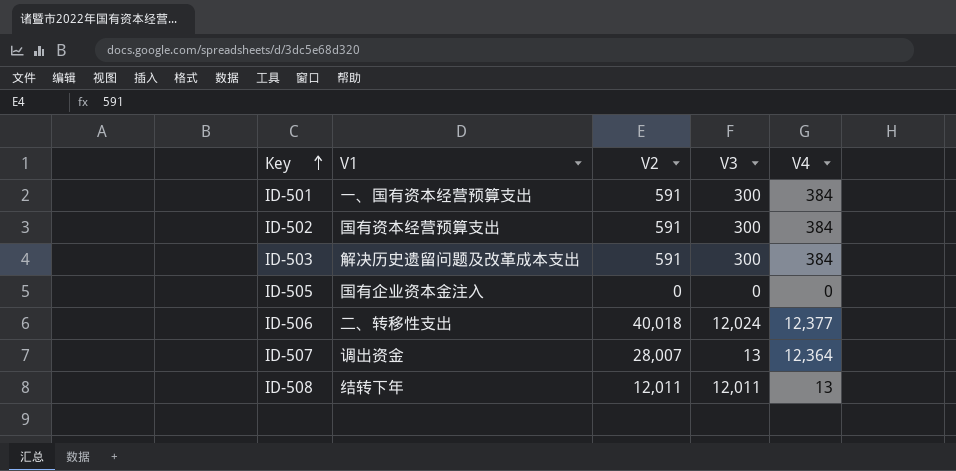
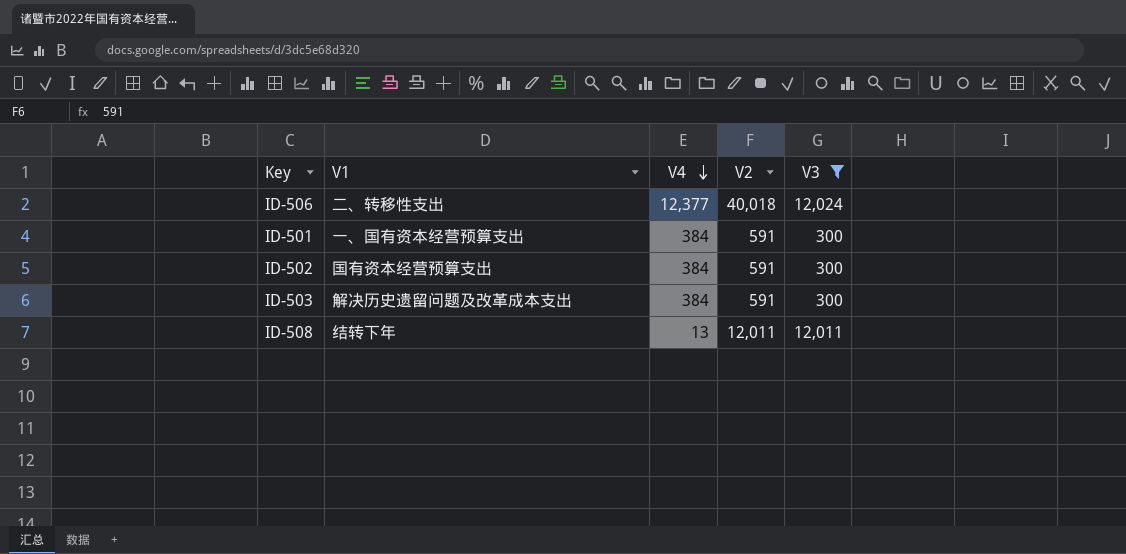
filter: none -> V3 >= 300
row order: Key ascending -> V4 descending
column V4 | position: 5 -> 3

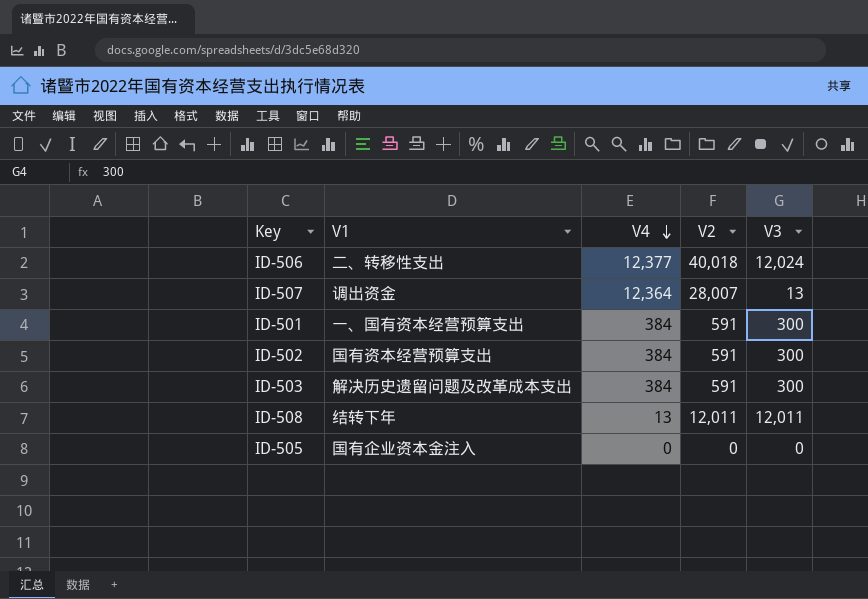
filter: V3 >= 300 -> none

